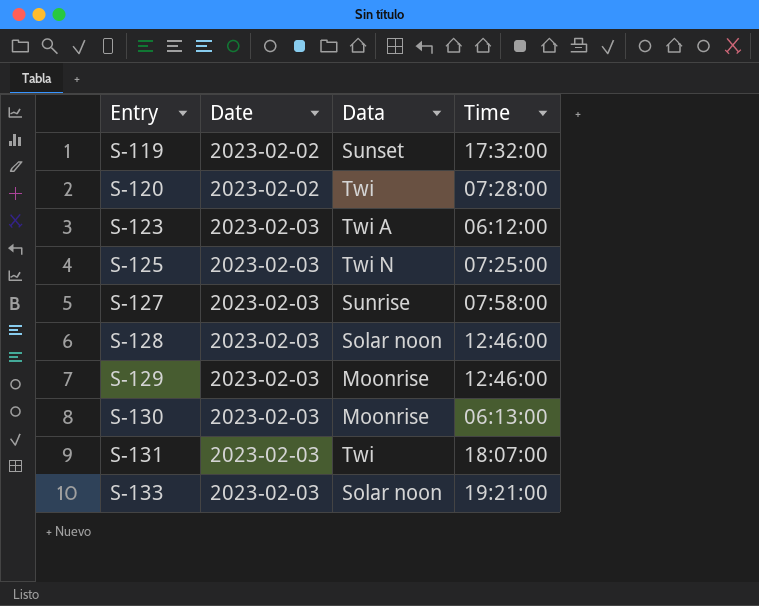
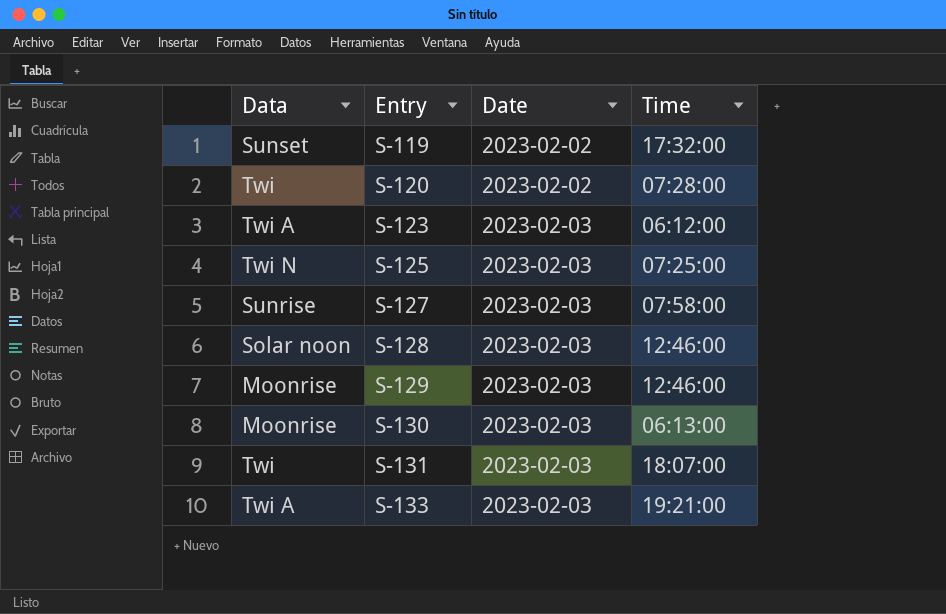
column Data | position: 3 -> 1
S-133 | Data: Solar noon -> Twi A

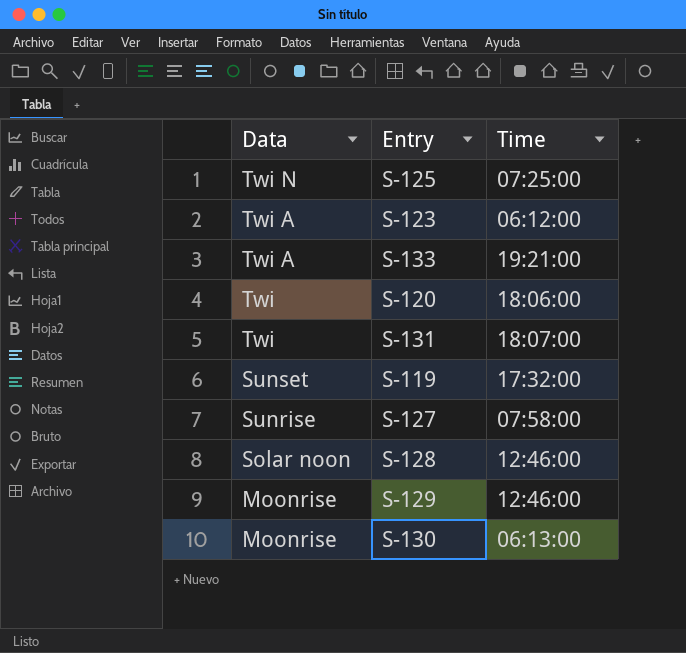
row order: Entry ascending -> Data descending
column Date | position: 3 -> none
S-120 | Time: 07:28:00 -> 18:06:00

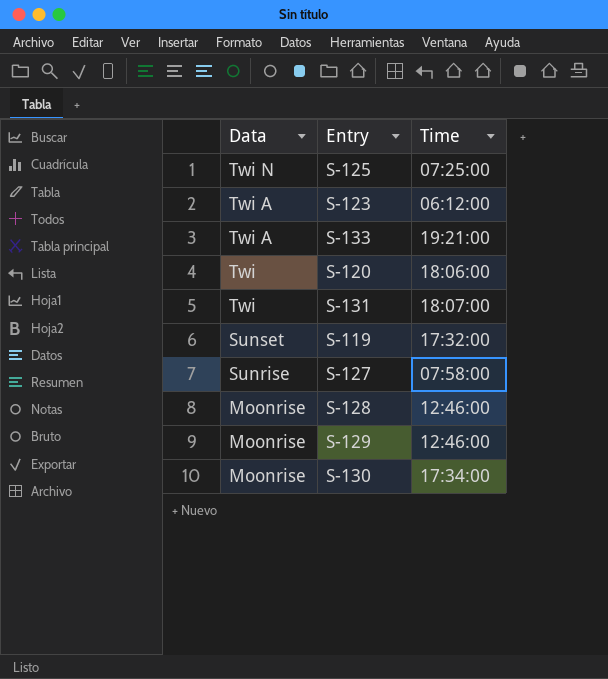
S-128 | Data: Solar noon -> Moonrise
S-130 | Time: 06:13:00 -> 17:34:00

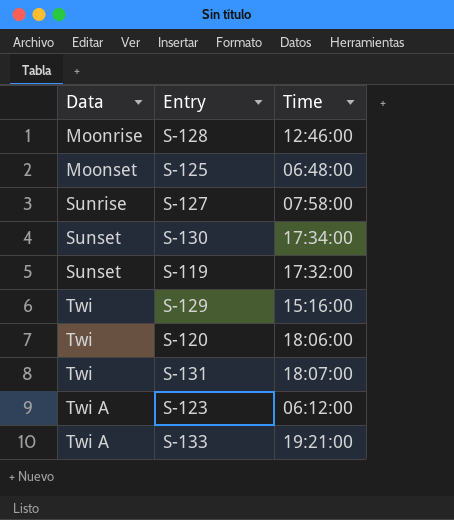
row order: Data descending -> Data ascending
S-125 | Data: Twi N -> Moonset
S-125 | Time: 07:25:00 -> 06:48:00
S-130 | Data: Moonrise -> Sunset
S-129 | Data: Moonrise -> Twi
S-129 | Time: 12:46:00 -> 15:16:00

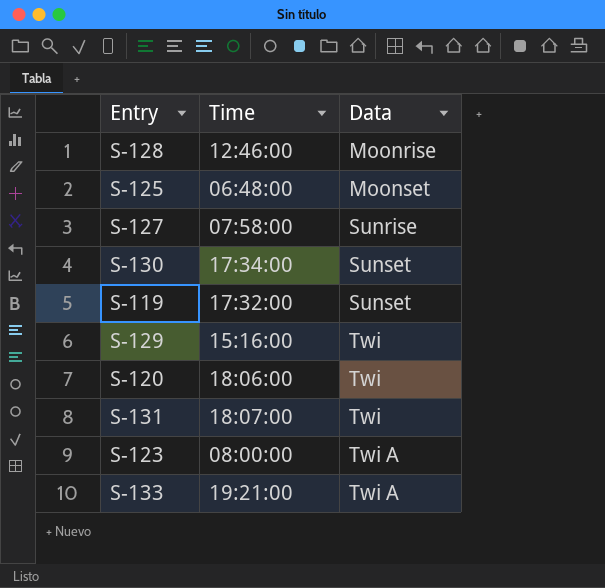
column Data | position: 1 -> 3
S-123 | Time: 06:12:00 -> 08:00:00

